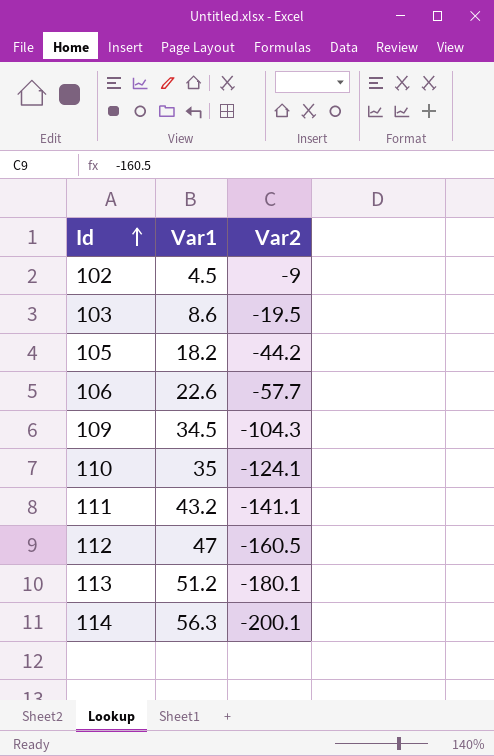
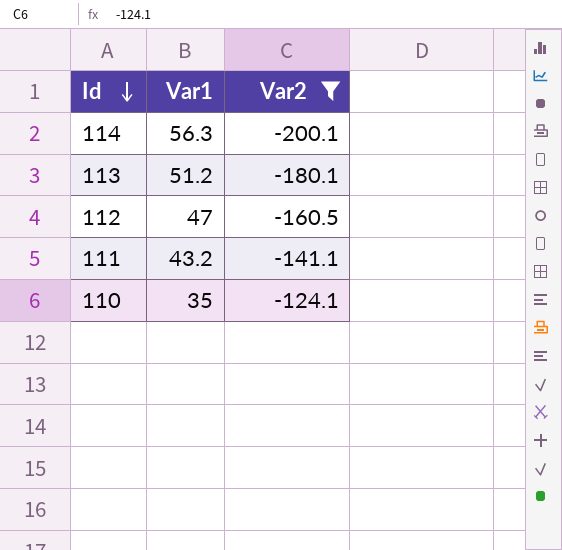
filter: none -> Var2 <= -124.1
row order: Id ascending -> Id descending

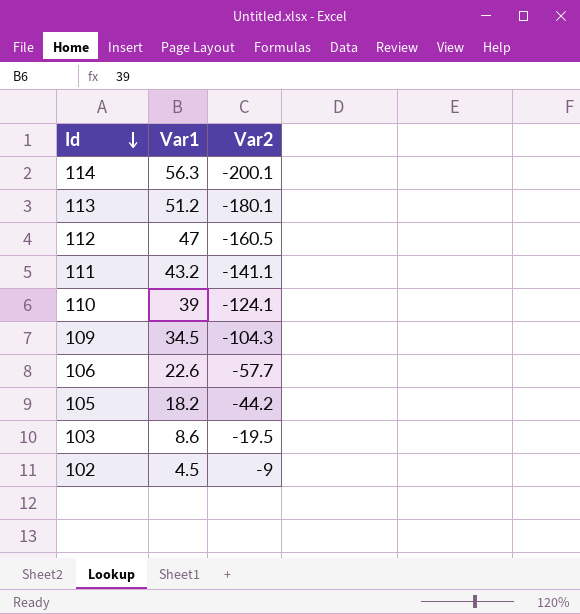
filter: Var2 <= -124.1 -> none
110 | Var1: 35 -> 39

